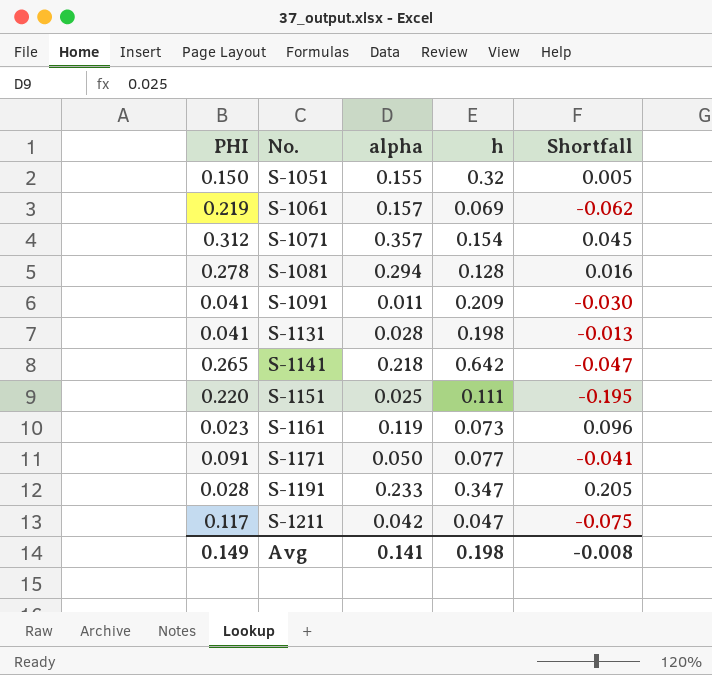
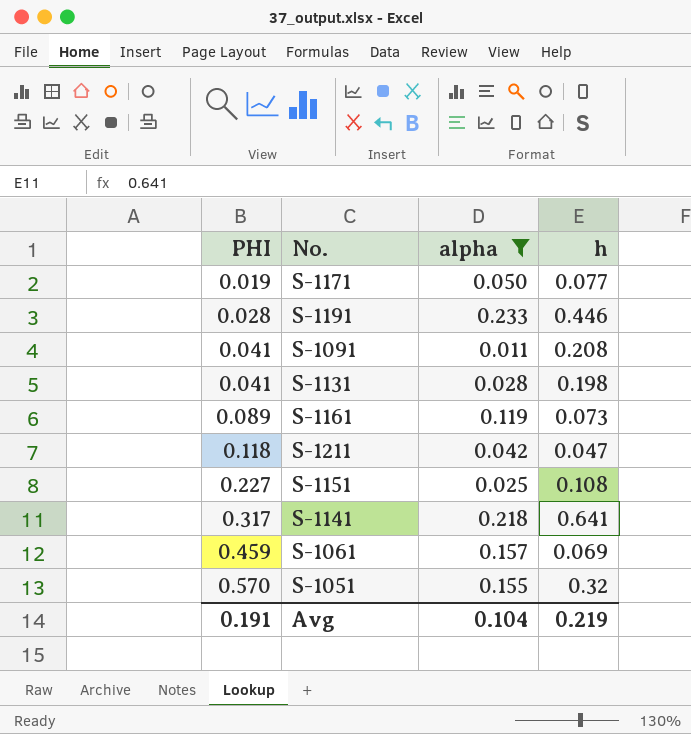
filter: none -> alpha <= 0.233
row order: No. ascending -> PHI ascending
column Shortfall | formula: [alpha] - [PHI] -> none
S-1171 | PHI: 0.091 -> 0.019
S-1191 | h: 0.347 -> 0.446
S-1091 | h: 0.209 -> 0.208
S-1161 | PHI: 0.023 -> 0.089
S-1211 | PHI: 0.117 -> 0.118
S-1151 | PHI: 0.220 -> 0.227
S-1151 | h: 0.111 -> 0.108
S-1141 | PHI: 0.265 -> 0.317
S-1141 | h: 0.642 -> 0.641
S-1061 | PHI: 0.219 -> 0.459
S-1051 | PHI: 0.150 -> 0.570
Avg | PHI: 0.149 -> 0.191
Avg | alpha: 0.141 -> 0.104
Avg | h: 0.198 -> 0.219

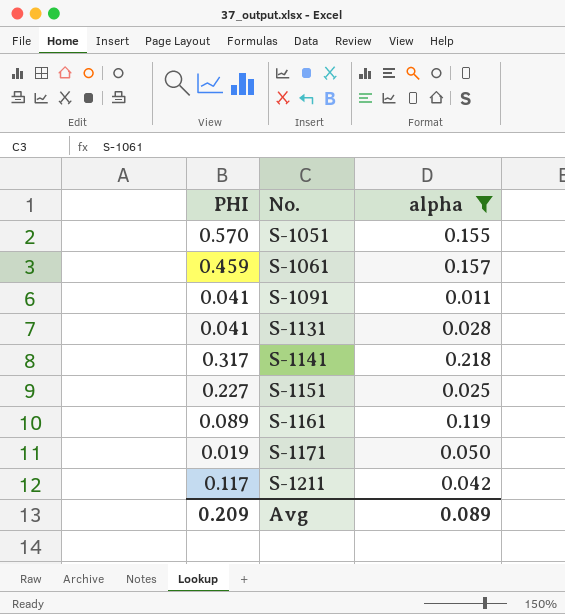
row order: PHI ascending -> No. ascending
column h | position: 4 -> none
row S-1191: 0.028 | 0.233 | 0.446 -> none
S-1211 | PHI: 0.118 -> 0.117
Avg | PHI: 0.191 -> 0.209
Avg | alpha: 0.104 -> 0.089

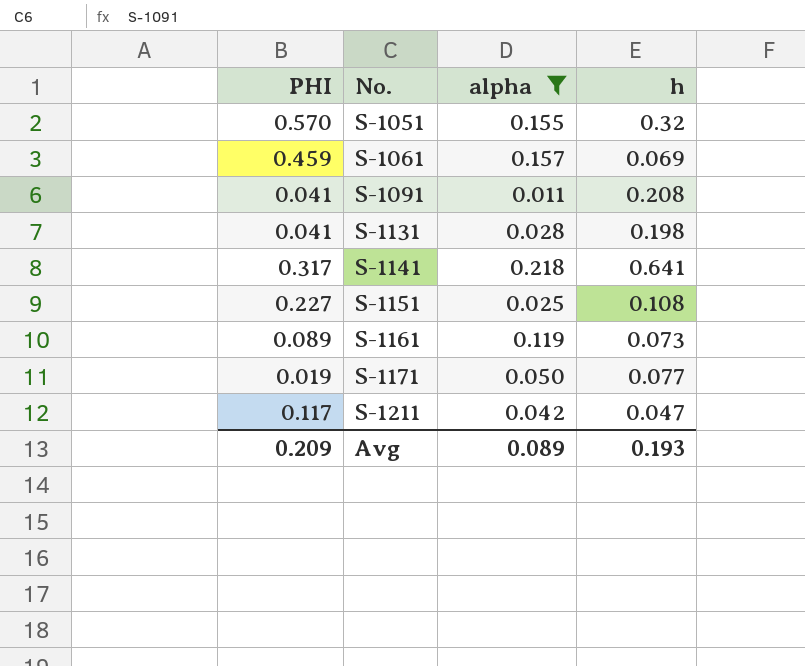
column h | position: none -> 4

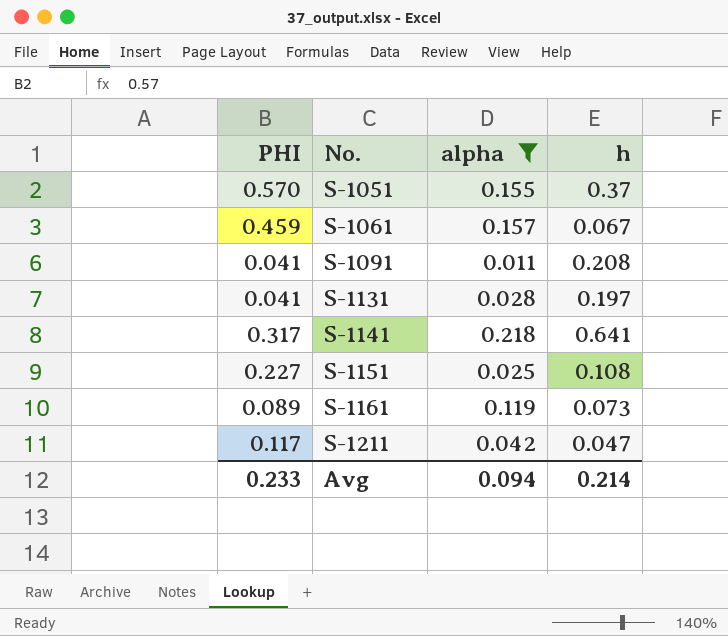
row S-1171: 0.019 | 0.050 | 0.077 -> none
S-1051 | h: 0.32 -> 0.37
S-1061 | h: 0.069 -> 0.067
S-1131 | h: 0.198 -> 0.197
Avg | PHI: 0.209 -> 0.233
Avg | alpha: 0.089 -> 0.094
Avg | h: 0.193 -> 0.214

